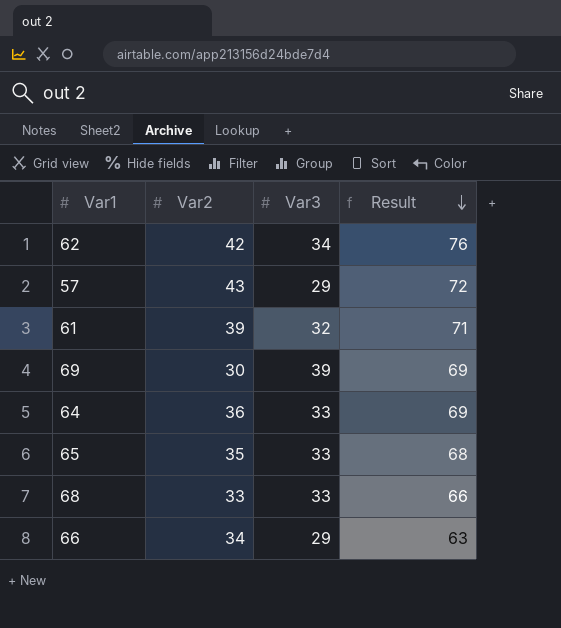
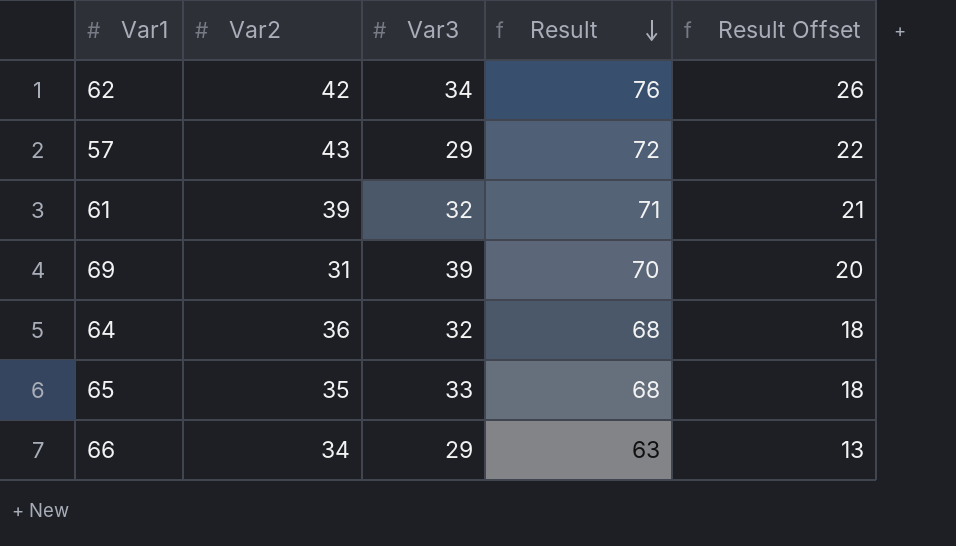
column Result Offset | formula: none -> [Result] - 50
row 68: 33 | 33 | 66 -> none
69 | Var2: 30 -> 31
69 | Result: 69 -> 70
64 | Var3: 33 -> 32
64 | Result: 69 -> 68

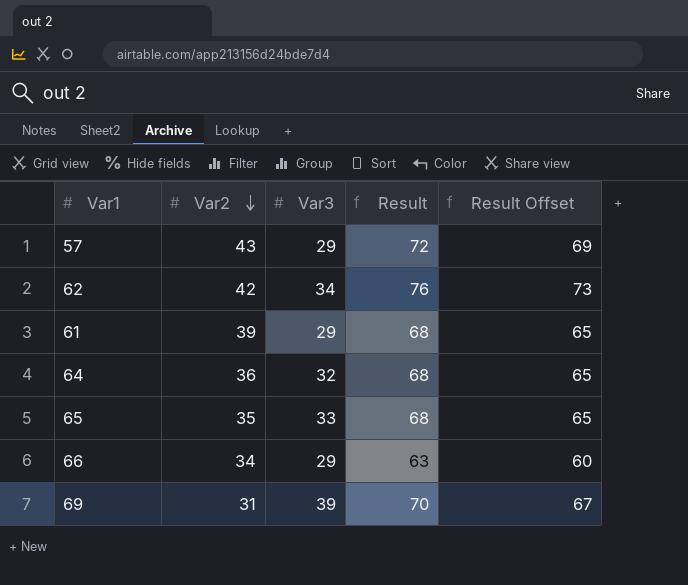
row order: Result descending -> Var2 descending
column Result Offset | formula: [Result] - 50 -> [Result] - 3
61 | Var3: 32 -> 29
61 | Result: 71 -> 68

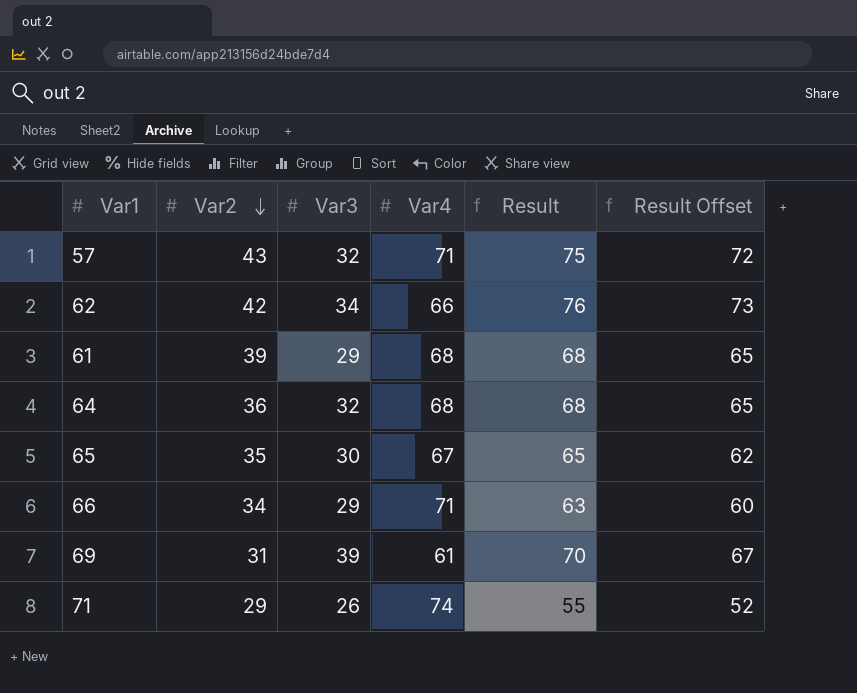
column Var4 | position: none -> 4
57 | Var3: 29 -> 32
57 | Result: 72 -> 75
57 | Result Offset: 69 -> 72
65 | Var3: 33 -> 30
65 | Result: 68 -> 65
65 | Result Offset: 65 -> 62
row 71: none -> 29 | 26 | 74 | 55 | 52

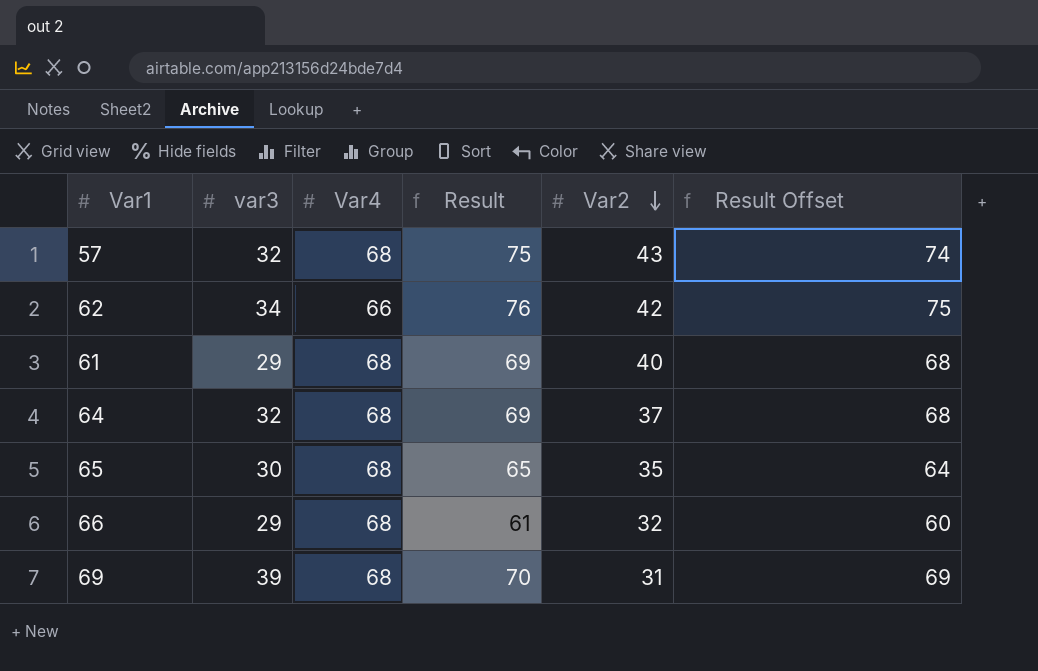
column name: Var3 -> var3
column Var2 | position: 2 -> 5
column Result Offset | formula: [Result] - 3 -> [Result] - 1
row 71: 29 | 26 | 74 | 55 | 52 -> none
57 | Var4: 71 -> 68
61 | Result: 68 -> 69
61 | Var2: 39 -> 40
64 | Result: 68 -> 69
64 | Var2: 36 -> 37
65 | Var4: 67 -> 68
66 | Var4: 71 -> 68
66 | Result: 63 -> 61
66 | Var2: 34 -> 32
69 | Var4: 61 -> 68

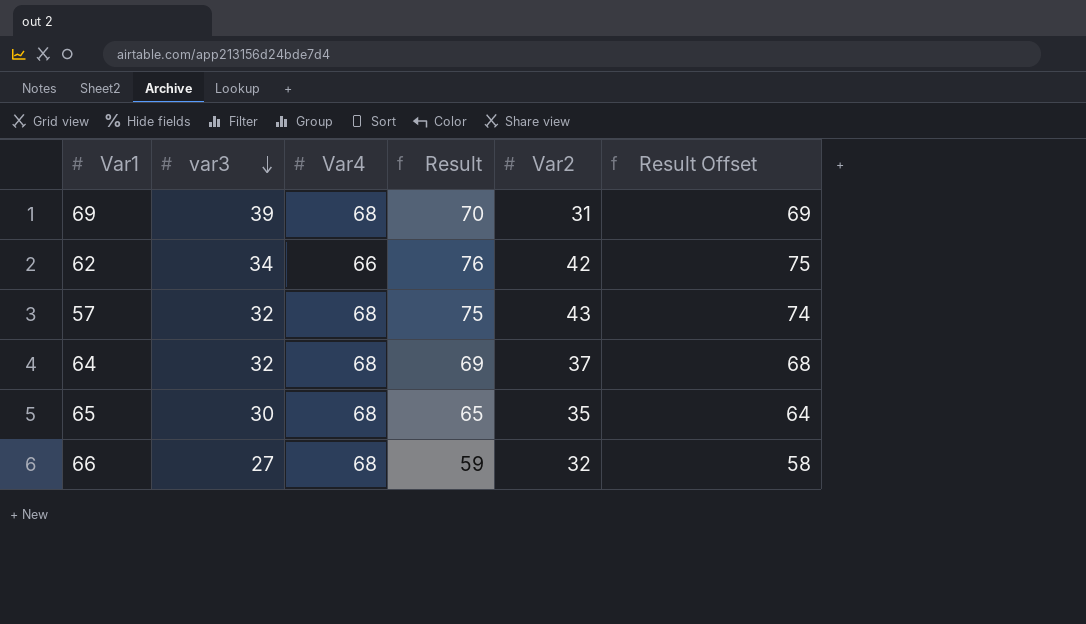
row order: Var2 descending -> var3 descending
row 61: 29 | 68 | 69 | 40 | 68 -> none
66 | var3: 29 -> 27
66 | Result: 61 -> 59
66 | Result Offset: 60 -> 58

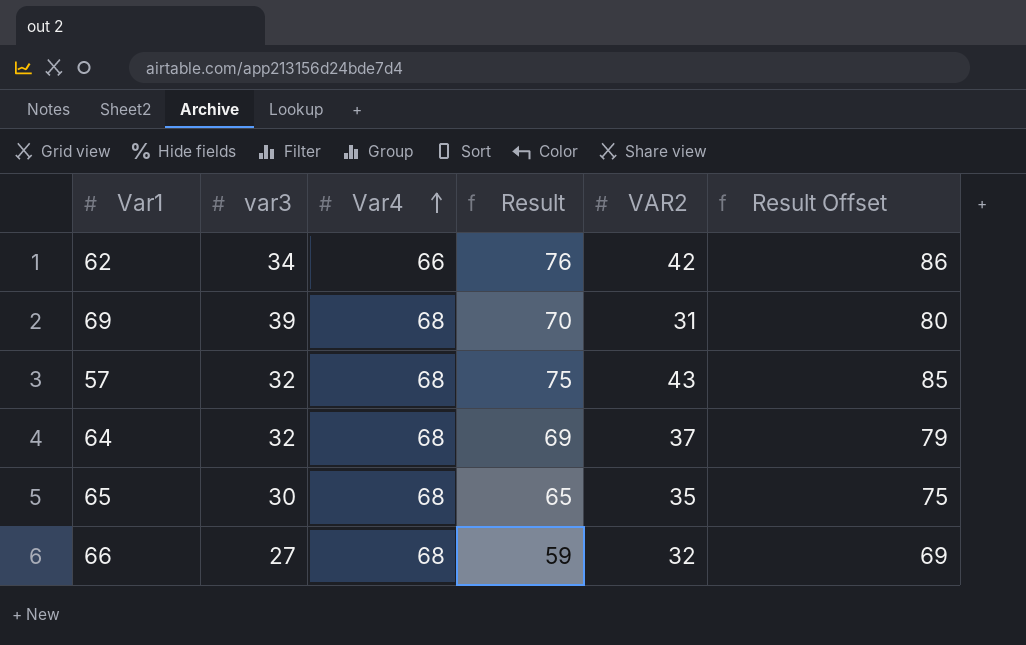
row order: var3 descending -> Var4 ascending
column name: Var2 -> VAR2
column Result Offset | formula: [Result] - 1 -> [Result] + 10

